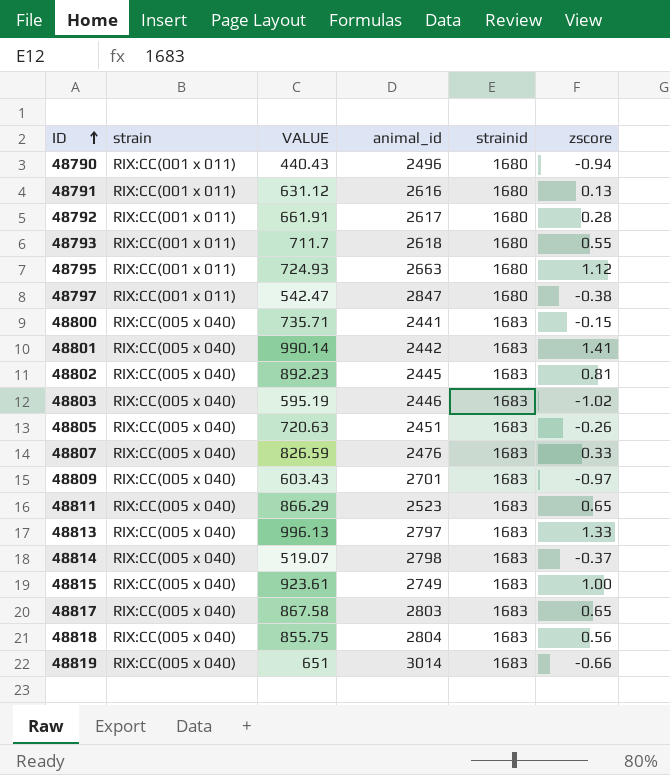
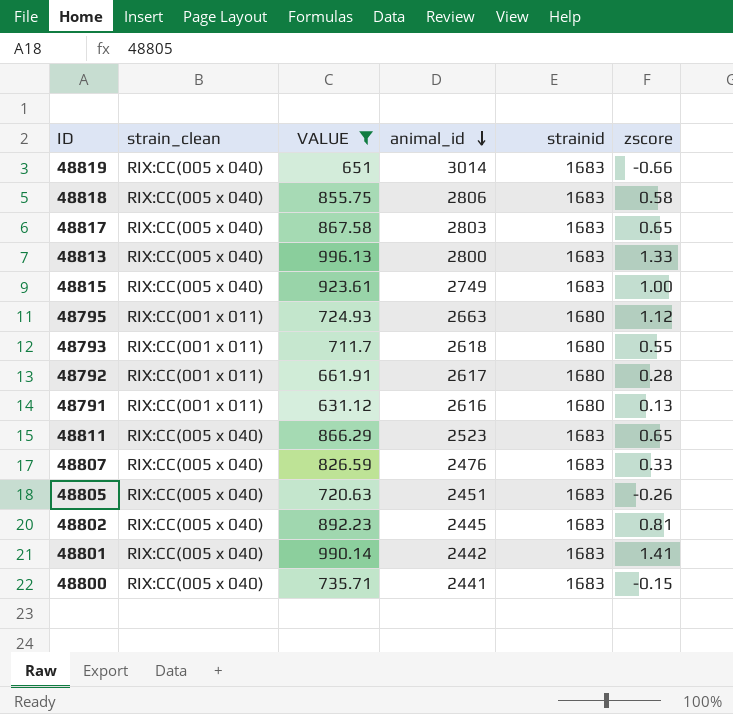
filter: none -> VALUE >= 631.12
row order: ID ascending -> animal_id descending
column name: strain -> strain_clean
48818 | animal_id: 2804 -> 2806
48818 | zscore: 0.56 -> 0.58
48813 | animal_id: 2797 -> 2800

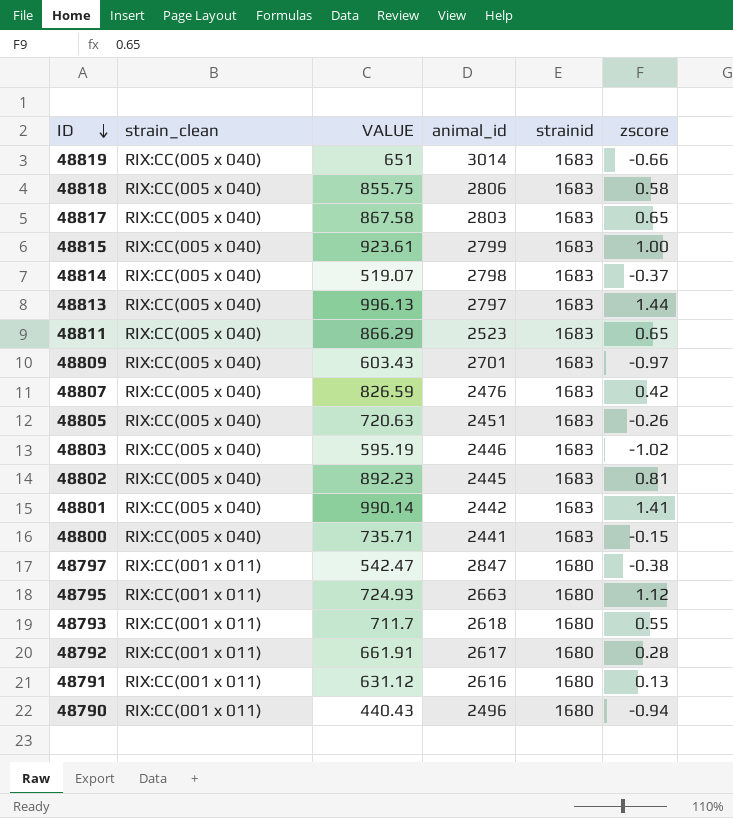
filter: VALUE >= 631.12 -> none
row order: animal_id descending -> ID descending
48815 | animal_id: 2749 -> 2799
48813 | animal_id: 2800 -> 2797
48813 | zscore: 1.33 -> 1.44
48807 | zscore: 0.33 -> 0.42

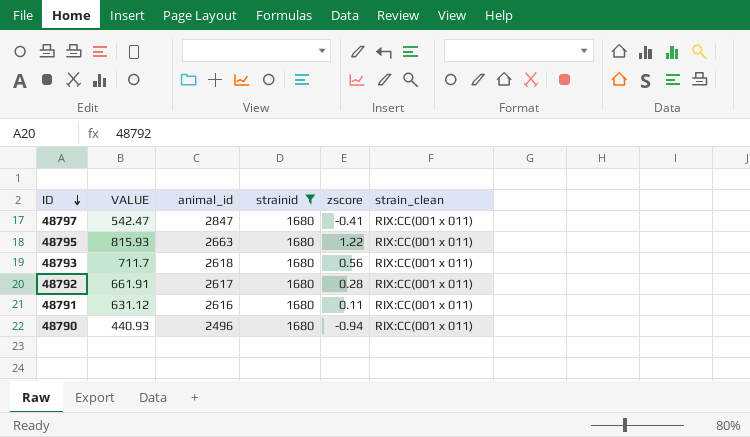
filter: none -> strainid = 1680
column strain_clean | position: 2 -> 6
48797 | zscore: -0.38 -> -0.41
48795 | VALUE: 724.93 -> 815.93
48795 | zscore: 1.12 -> 1.22
48793 | zscore: 0.55 -> 0.56
48791 | zscore: 0.13 -> 0.11
48790 | VALUE: 440.43 -> 440.93

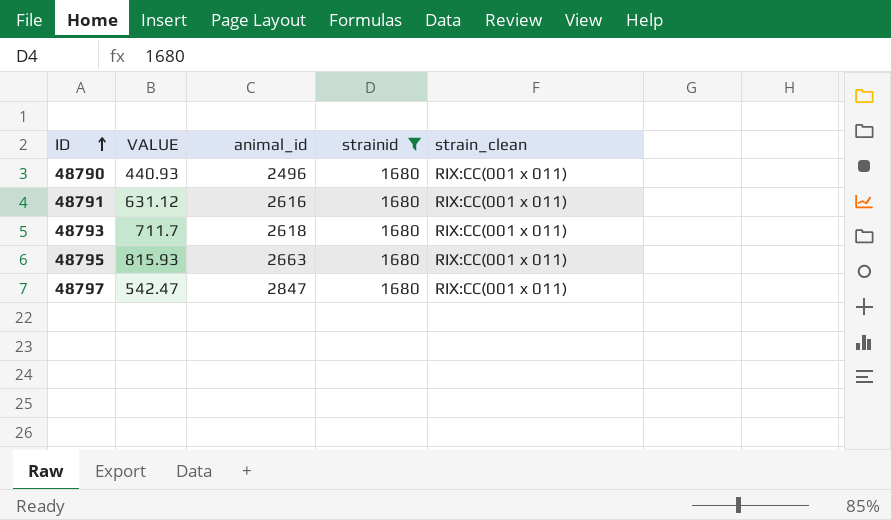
row order: ID descending -> ID ascending
column zscore | position: 5 -> none
row 48792: 661.91 | 2617 | 1680 | 0.28 | RIX:CC(001 x 011) -> none

